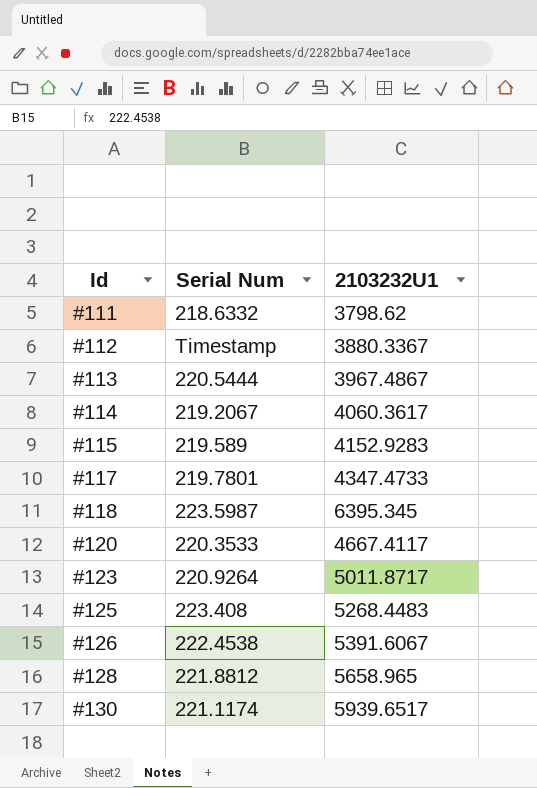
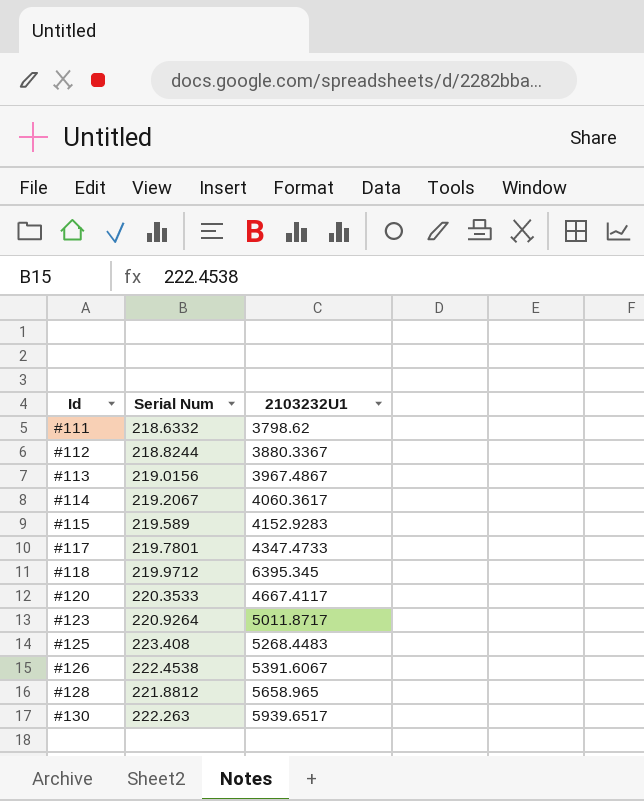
#112 | Serial Num: Timestamp -> 218.8244
#113 | Serial Num: 220.5444 -> 219.0156
#118 | Serial Num: 223.5987 -> 219.9712
#130 | Serial Num: 221.1174 -> 222.263

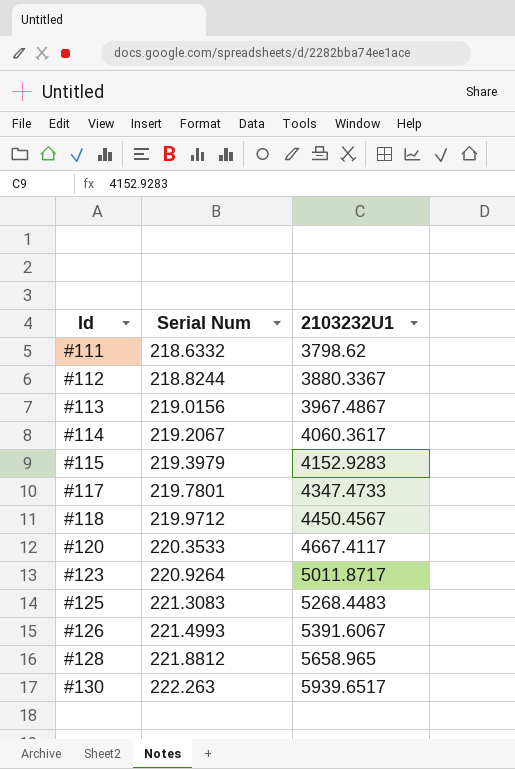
#115 | Serial Num: 219.589 -> 219.3979
#118 | 2103232U1: 6395.345 -> 4450.4567
#125 | Serial Num: 223.408 -> 221.3083
#126 | Serial Num: 222.4538 -> 221.4993

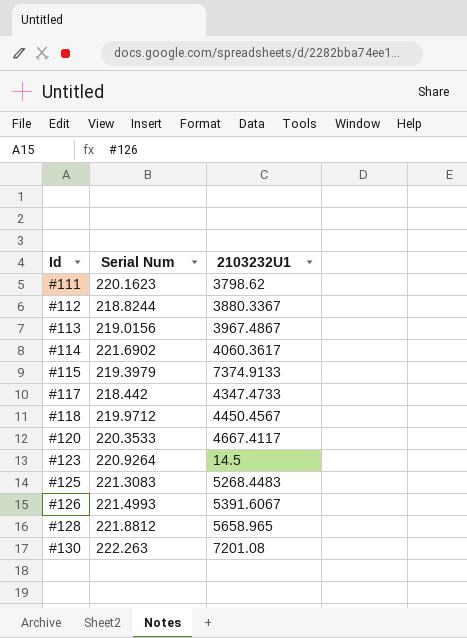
#111 | Serial Num: 218.6332 -> 220.1623
#114 | Serial Num: 219.2067 -> 221.6902
#115 | 2103232U1: 4152.9283 -> 7374.9133
#117 | Serial Num: 219.7801 -> 218.442
#123 | 2103232U1: 5011.8717 -> 14.5
#130 | 2103232U1: 5939.6517 -> 7201.08

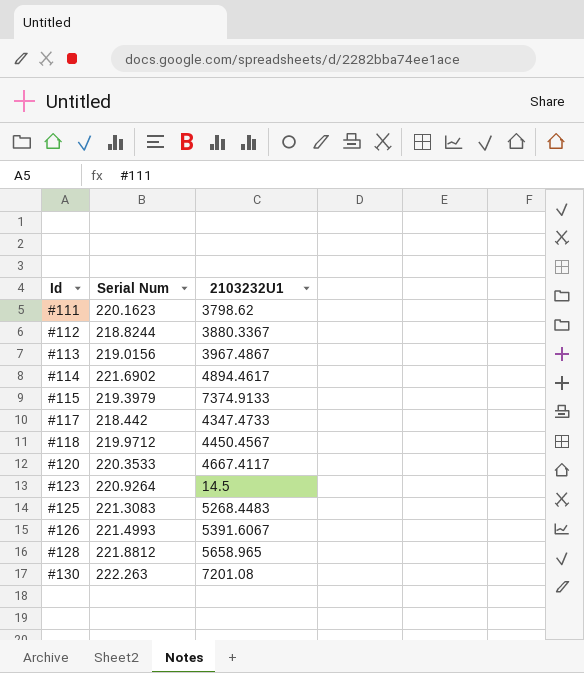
#114 | 2103232U1: 4060.3617 -> 4894.4617

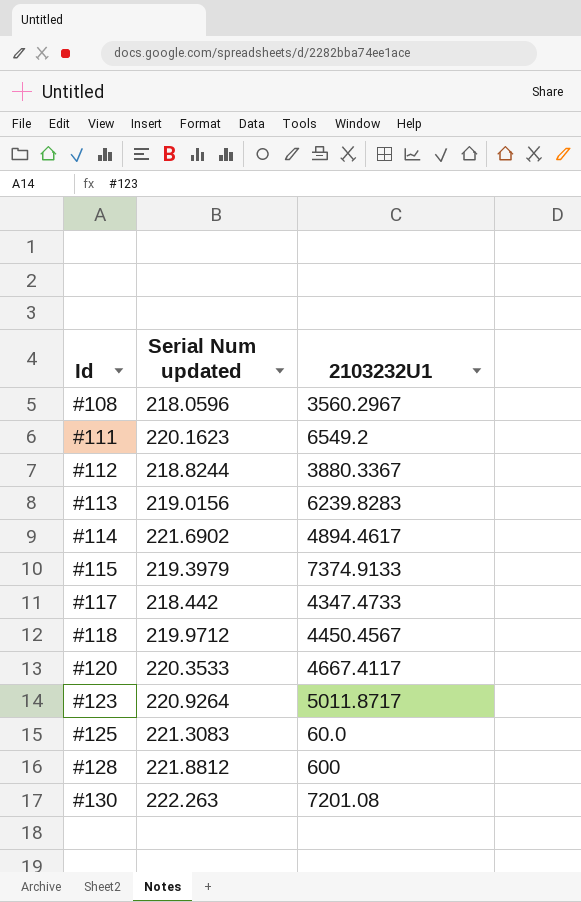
column name: Serial Num -> Serial Num updated
row #126: 221.4993 | 5391.6067 -> none
row #108: none -> 218.0596 | 3560.2967
#111 | 2103232U1: 3798.62 -> 6549.2
#113 | 2103232U1: 3967.4867 -> 6239.8283
#123 | 2103232U1: 14.5 -> 5011.8717
#125 | 2103232U1: 5268.4483 -> 60.0
#128 | 2103232U1: 5658.965 -> 600

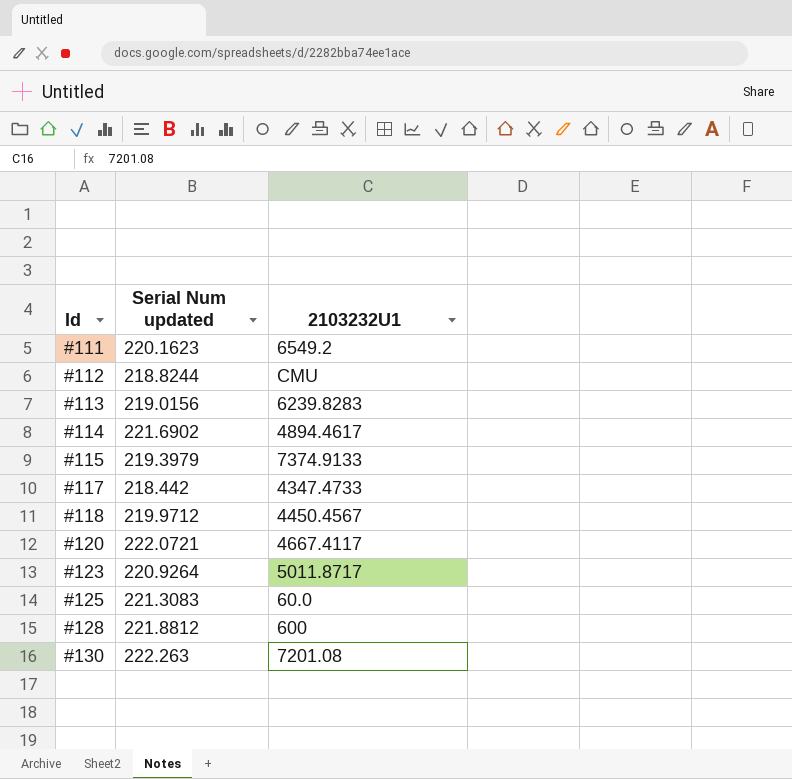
row #108: 218.0596 | 3560.2967 -> none
#112 | 2103232U1: 3880.3367 -> CMU
#120 | Serial Num updated: 220.3533 -> 222.0721

